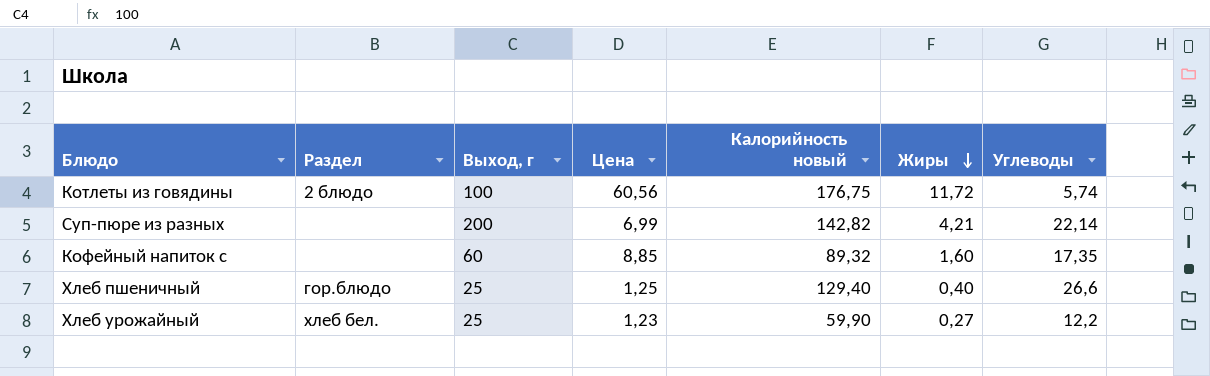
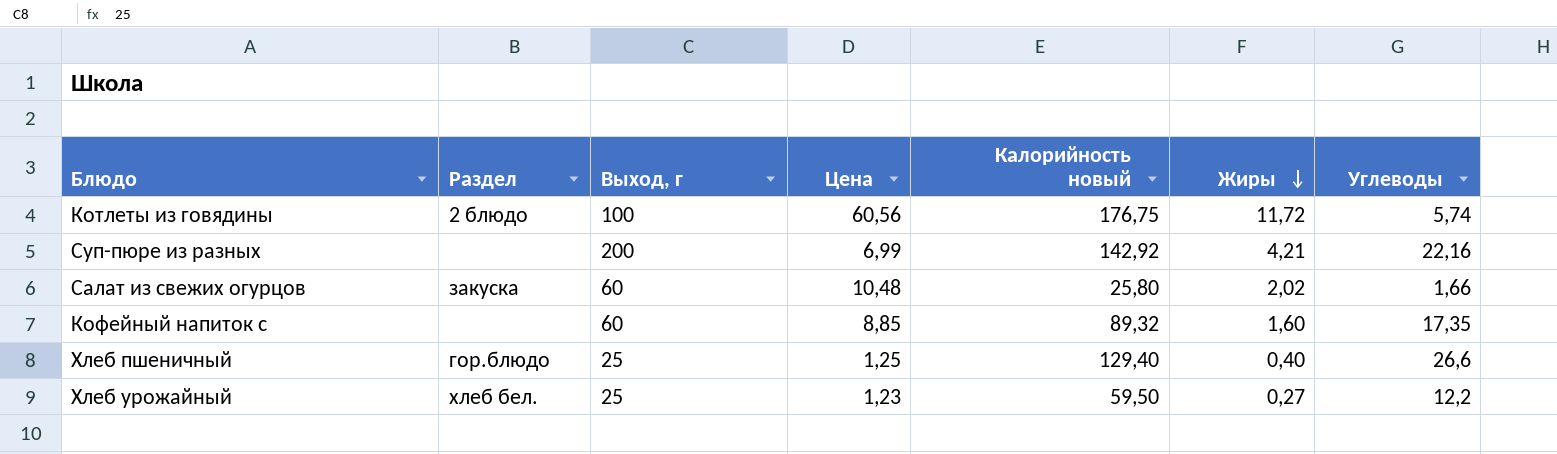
Суп-пюре из разных | Калорийность новый: 142,82 -> 142,92
Суп-пюре из разных | Углеводы: 22,14 -> 22,16
row Салат из свежих огурцов: none -> закуска | 60 | 10,48 | 25,80 | 2,02 | 1,66
Хлеб урожайный | Калорийность новый: 59,90 -> 59,50

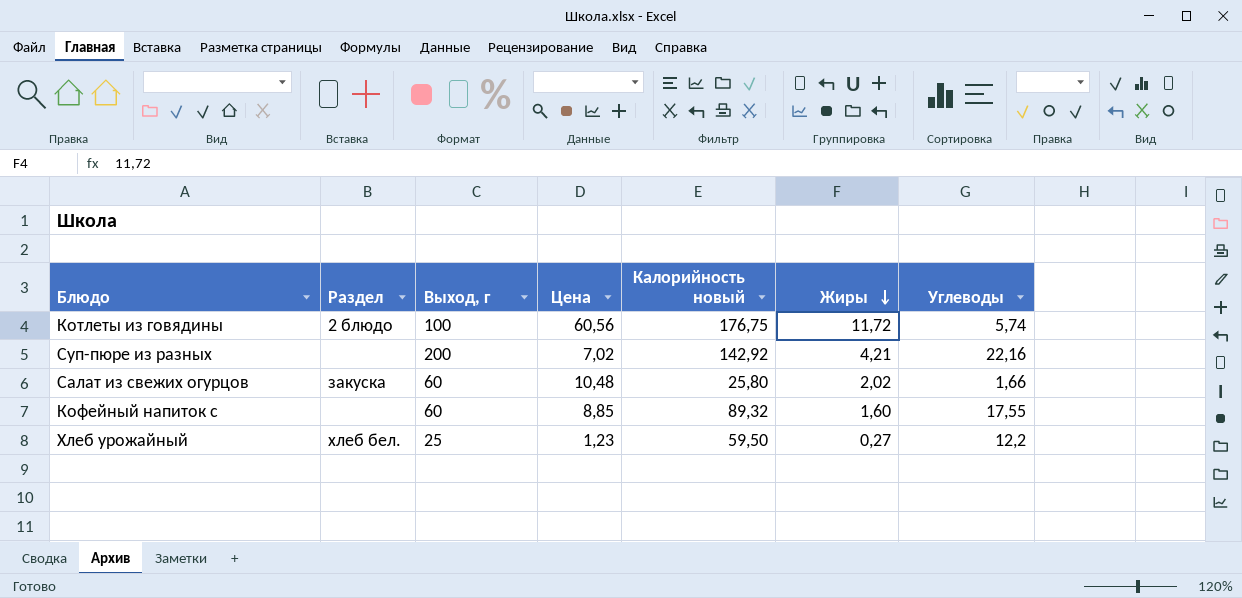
row Хлеб пшеничный: гор.блюдо | 25 | 1,25 | 129,40 | 0,40 | 26,6 -> none
Суп-пюре из разных | Цена: 6,99 -> 7,02
Кофейный напиток с | Углеводы: 17,35 -> 17,55

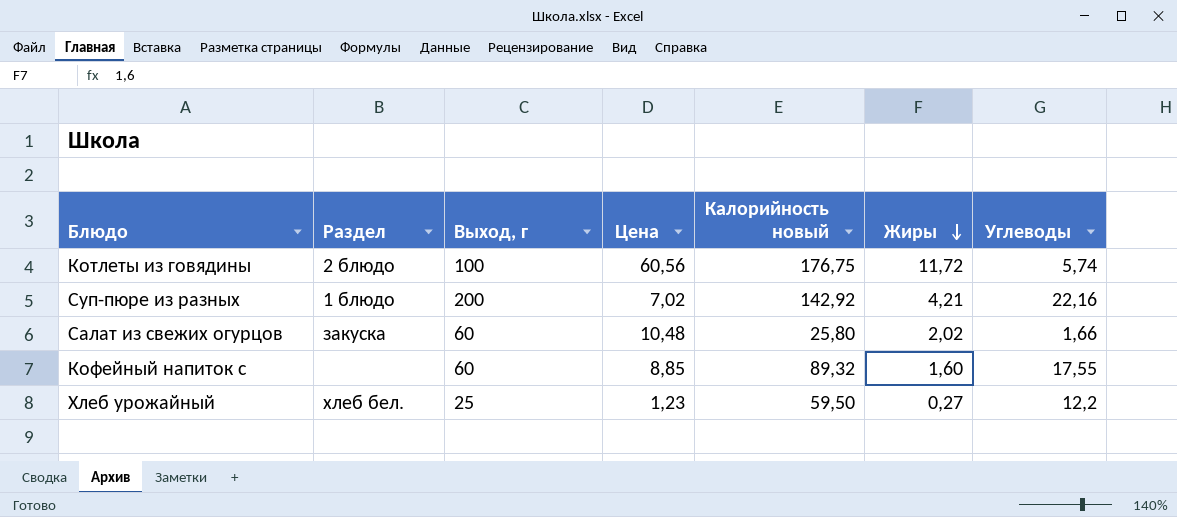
Суп-пюре из разных | Раздел: none -> 1 блюдо

